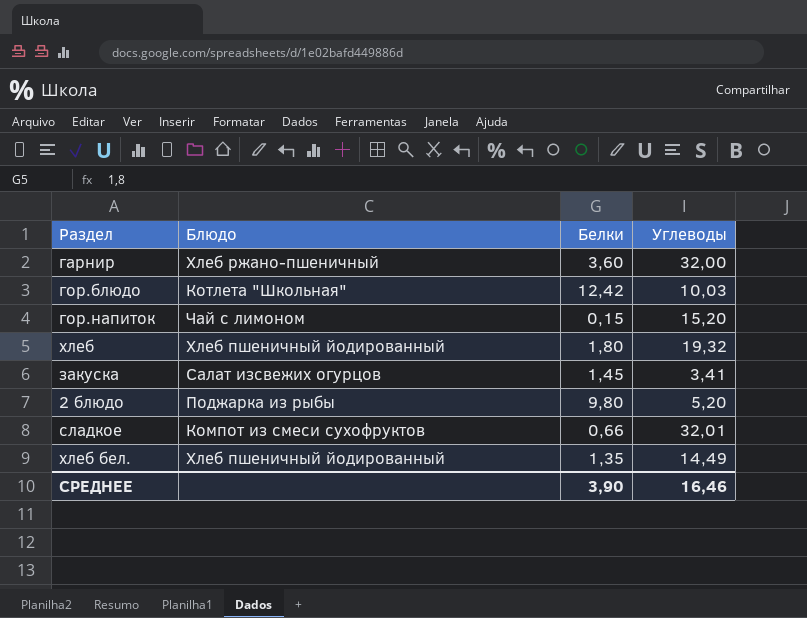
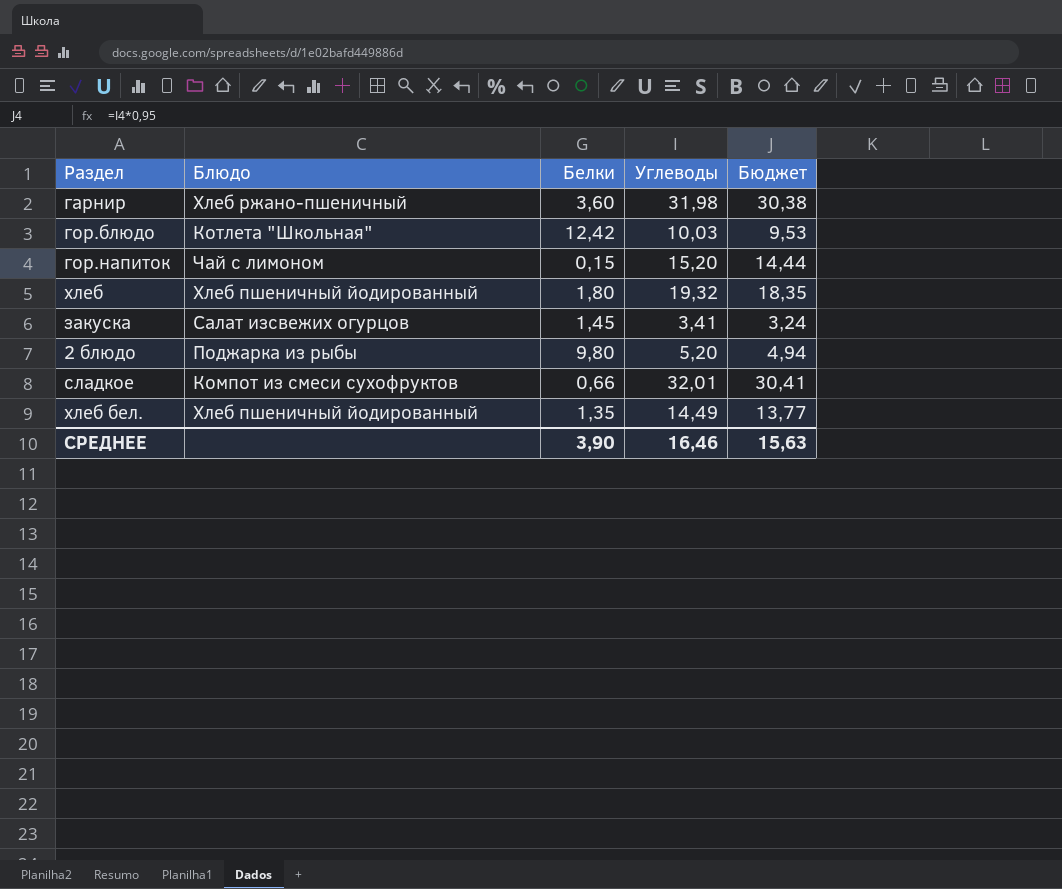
column Бюджет | formula: none -> [Углеводы] * 0,95
гарнир | Углеводы: 32,00 -> 31,98

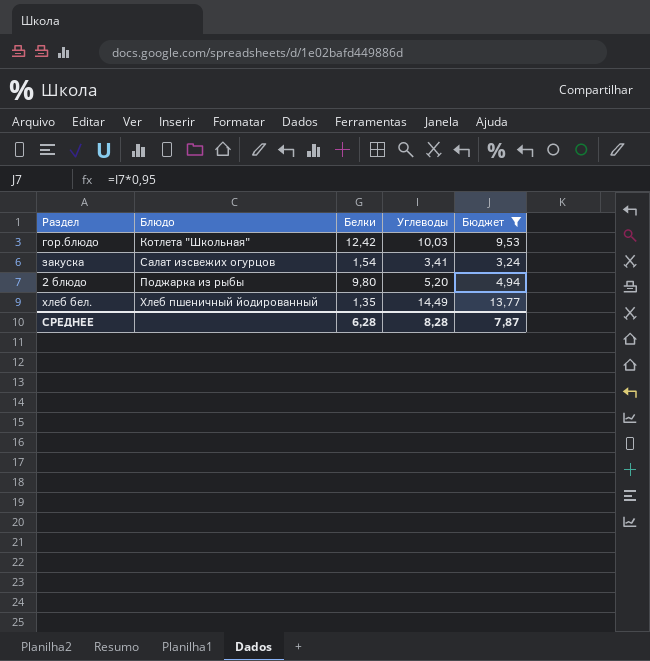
filter: none -> Бюджет <= 13,77
закуска | Белки: 1,45 -> 1,54
СРЕДНЕЕ | Белки: 3,90 -> 6,28
СРЕДНЕЕ | Углеводы: 16,46 -> 8,28
СРЕДНЕЕ | Бюджет: 15,63 -> 7,87

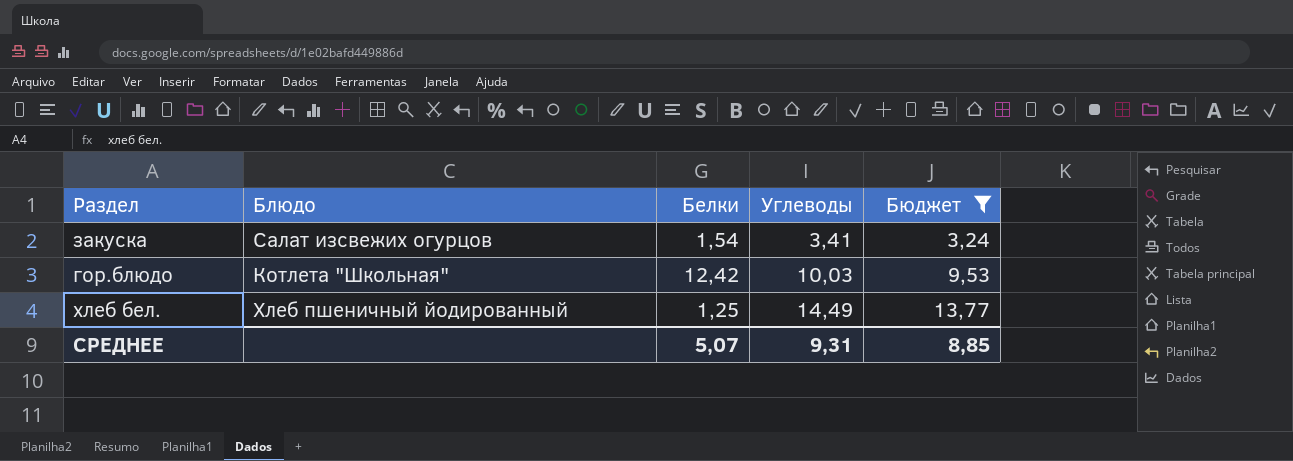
row order: none -> Углеводы ascending
row 2 блюдо: Поджарка из рыбы | 9,80 | 5,20 | 4,94 -> none
хлеб бел. | Белки: 1,35 -> 1,25
СРЕДНЕЕ | Белки: 6,28 -> 5,07
СРЕДНЕЕ | Углеводы: 8,28 -> 9,31
СРЕДНЕЕ | Бюджет: 7,87 -> 8,85

